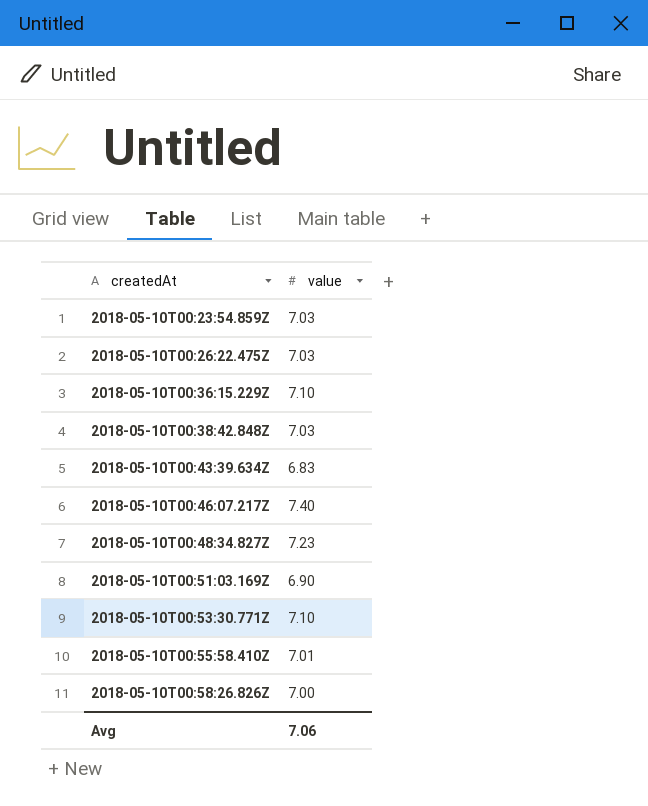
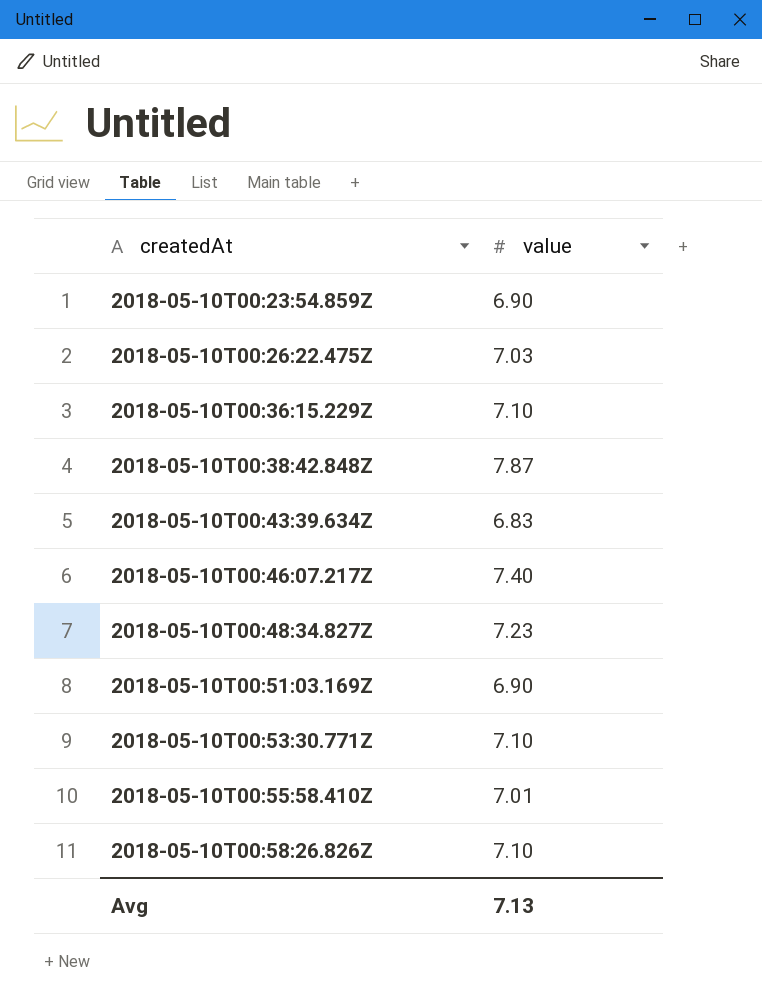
2018-05-10T00:23:54.859Z | value: 7.03 -> 6.90
2018-05-10T00:38:42.848Z | value: 7.03 -> 7.87
2018-05-10T00:58:26.826Z | value: 7.00 -> 7.10
Avg | value: 7.06 -> 7.13

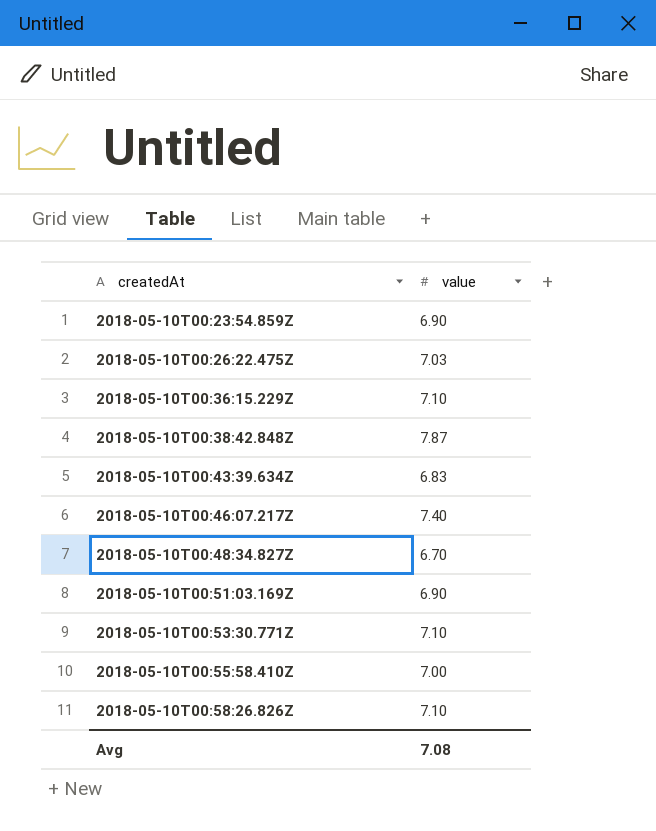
2018-05-10T00:48:34.827Z | value: 7.23 -> 6.70
2018-05-10T00:55:58.410Z | value: 7.01 -> 7.00
Avg | value: 7.13 -> 7.08

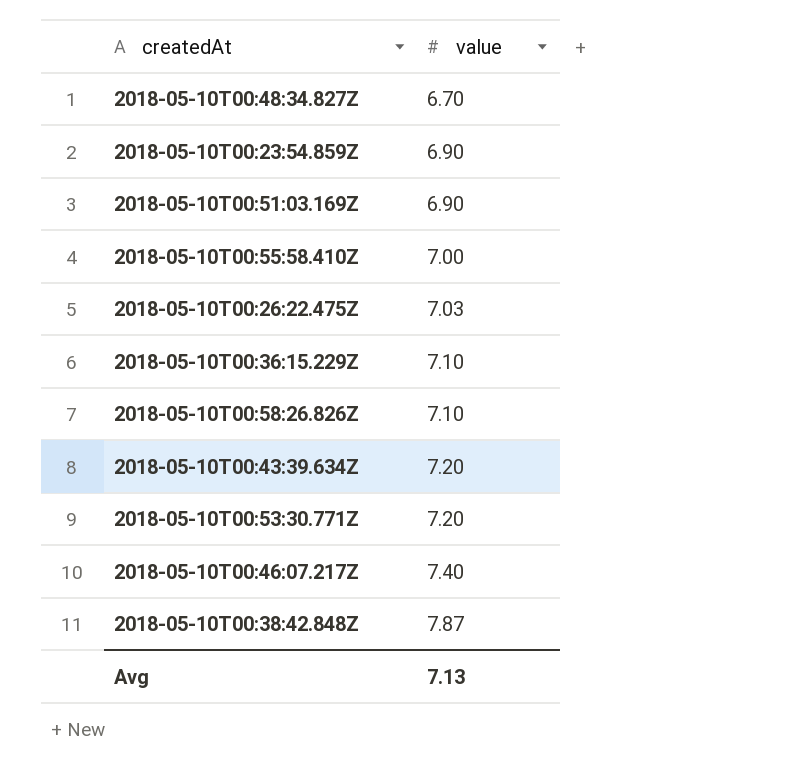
row order: createdAt ascending -> value ascending
2018-05-10T00:43:39.634Z | value: 6.83 -> 7.20
2018-05-10T00:53:30.771Z | value: 7.10 -> 7.20
Avg | value: 7.08 -> 7.13

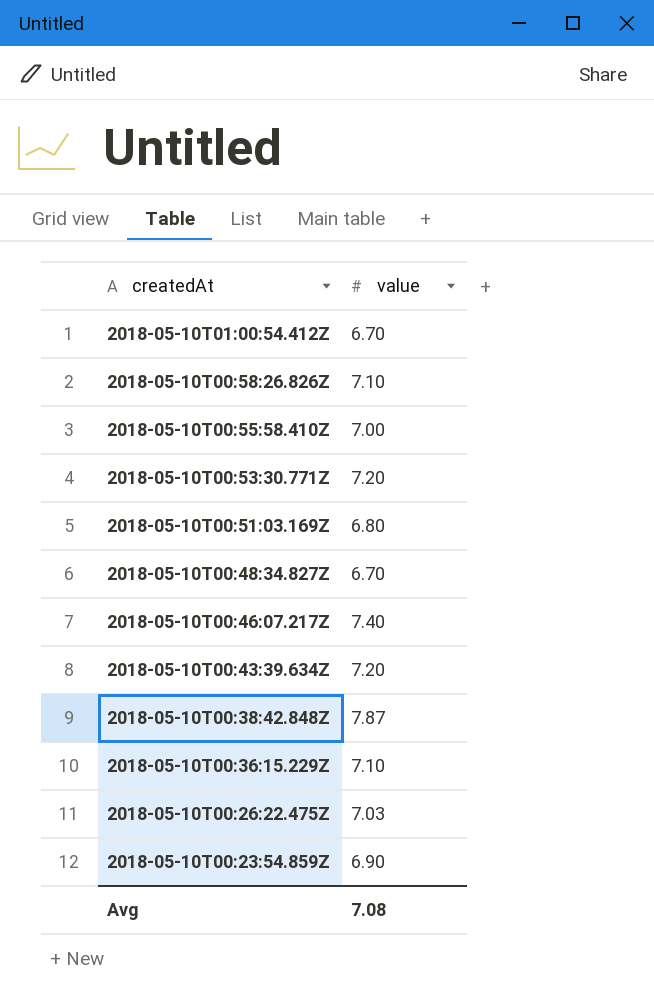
row order: value ascending -> createdAt descending
row 2018-05-10T01:00:54.412Z: none -> 6.70
2018-05-10T00:51:03.169Z | value: 6.90 -> 6.80
Avg | value: 7.13 -> 7.08

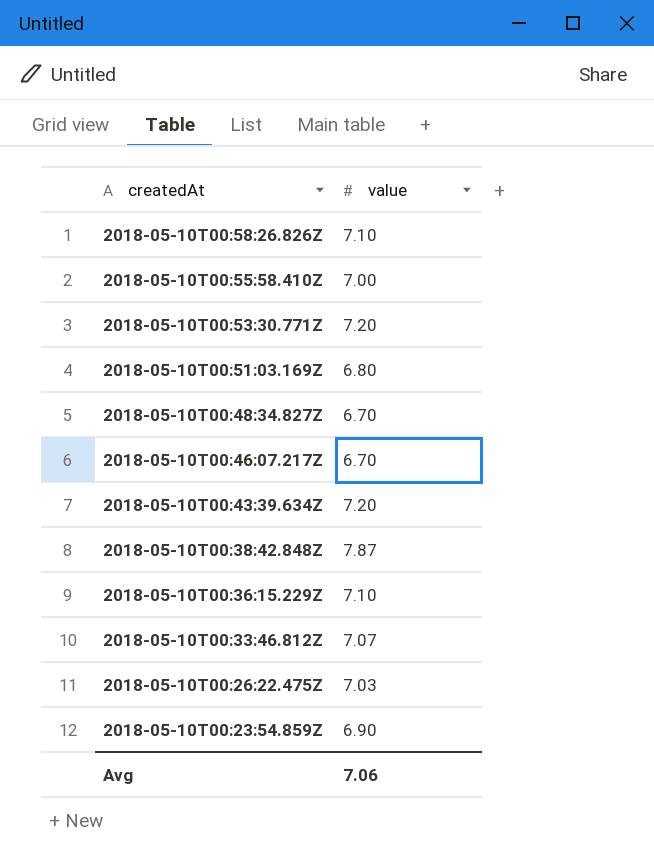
row 2018-05-10T01:00:54.412Z: 6.70 -> none
2018-05-10T00:46:07.217Z | value: 7.40 -> 6.70
row 2018-05-10T00:33:46.812Z: none -> 7.07
Avg | value: 7.08 -> 7.06

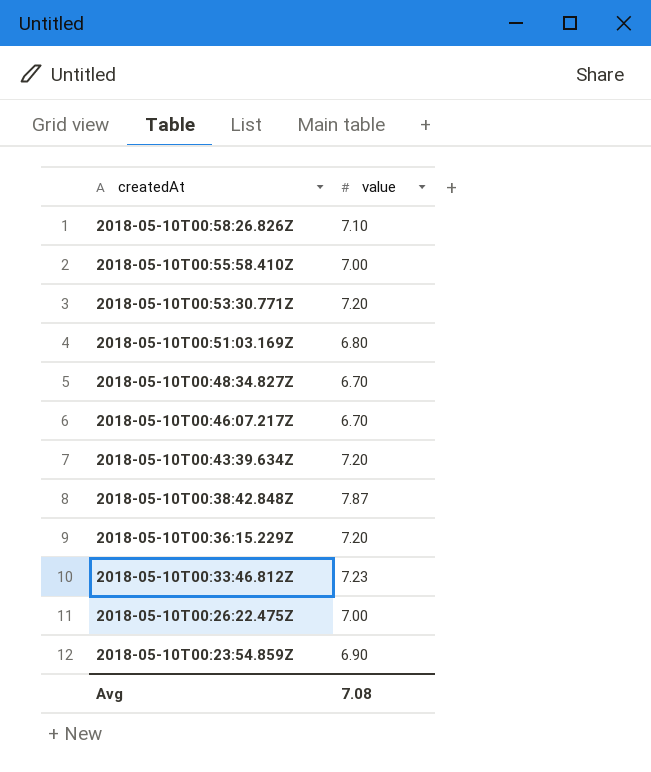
2018-05-10T00:36:15.229Z | value: 7.10 -> 7.20
2018-05-10T00:33:46.812Z | value: 7.07 -> 7.23
2018-05-10T00:26:22.475Z | value: 7.03 -> 7.00
Avg | value: 7.06 -> 7.08

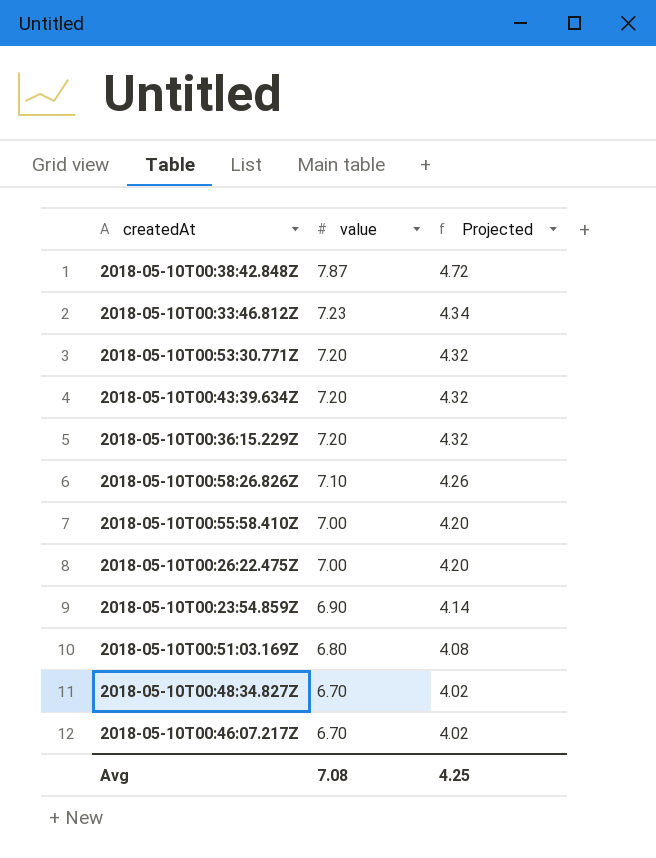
row order: createdAt descending -> value descending
column Projected | formula: none -> [value] * 0.6

